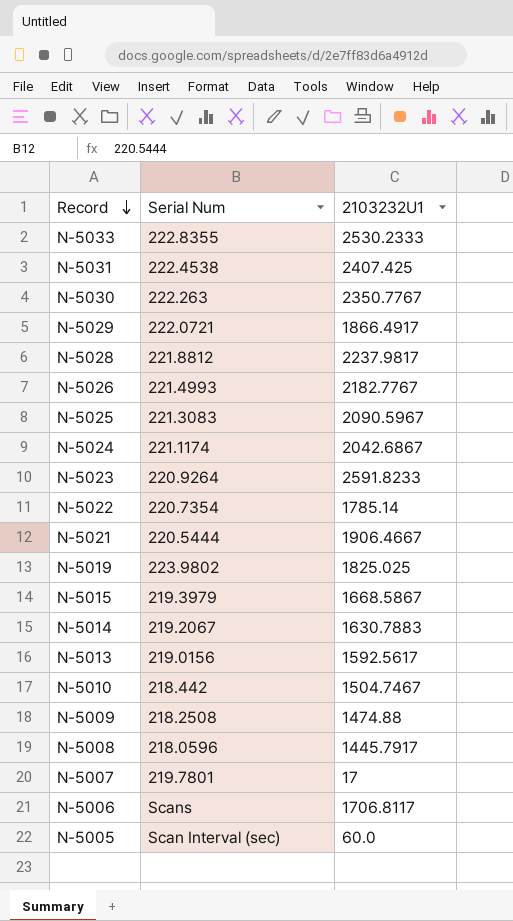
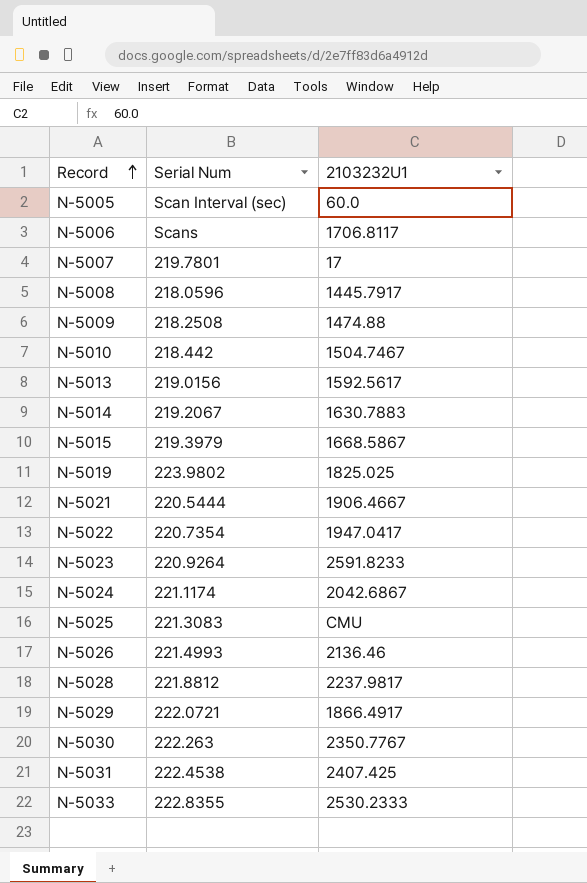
row order: Record descending -> Record ascending
N-5022 | 2103232U1: 1785.14 -> 1947.0417
N-5025 | 2103232U1: 2090.5967 -> CMU
N-5026 | 2103232U1: 2182.7767 -> 2136.46

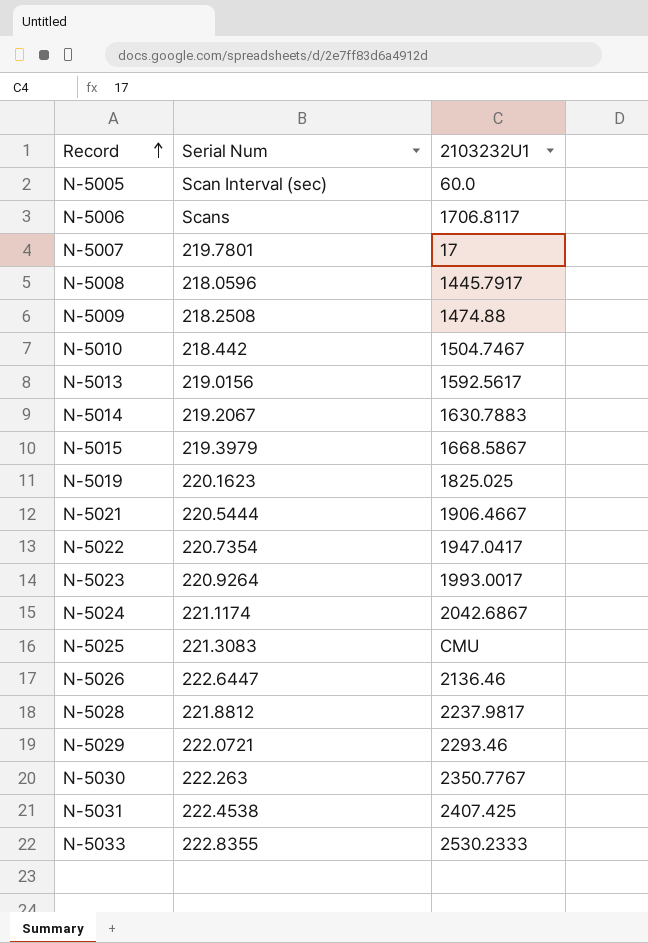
N-5019 | Serial Num: 223.9802 -> 220.1623
N-5023 | 2103232U1: 2591.8233 -> 1993.0017
N-5026 | Serial Num: 221.4993 -> 222.6447
N-5029 | 2103232U1: 1866.4917 -> 2293.46

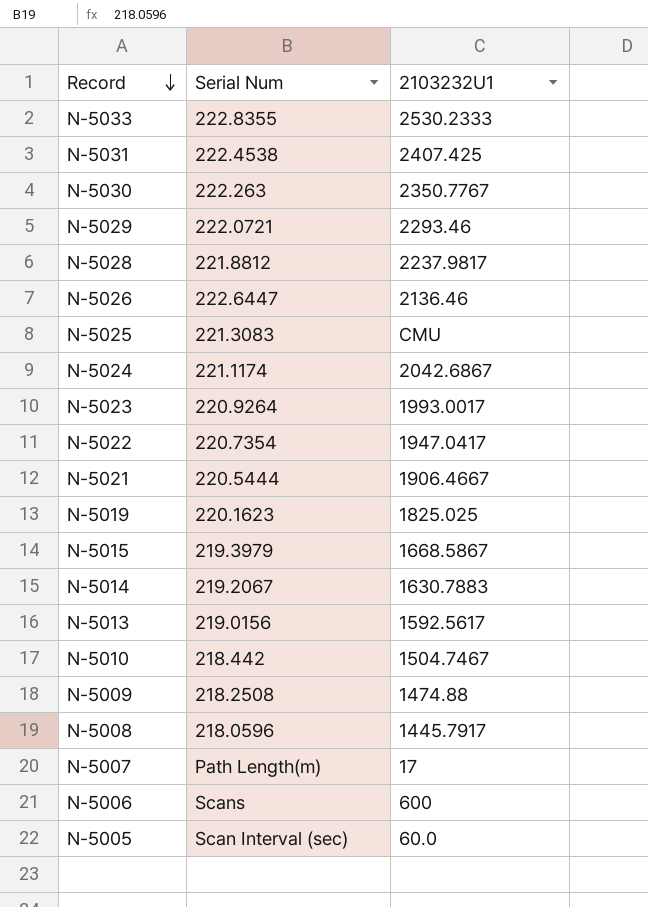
row order: Record ascending -> Record descending
N-5007 | Serial Num: 219.7801 -> Path Length(m)
N-5006 | 2103232U1: 1706.8117 -> 600

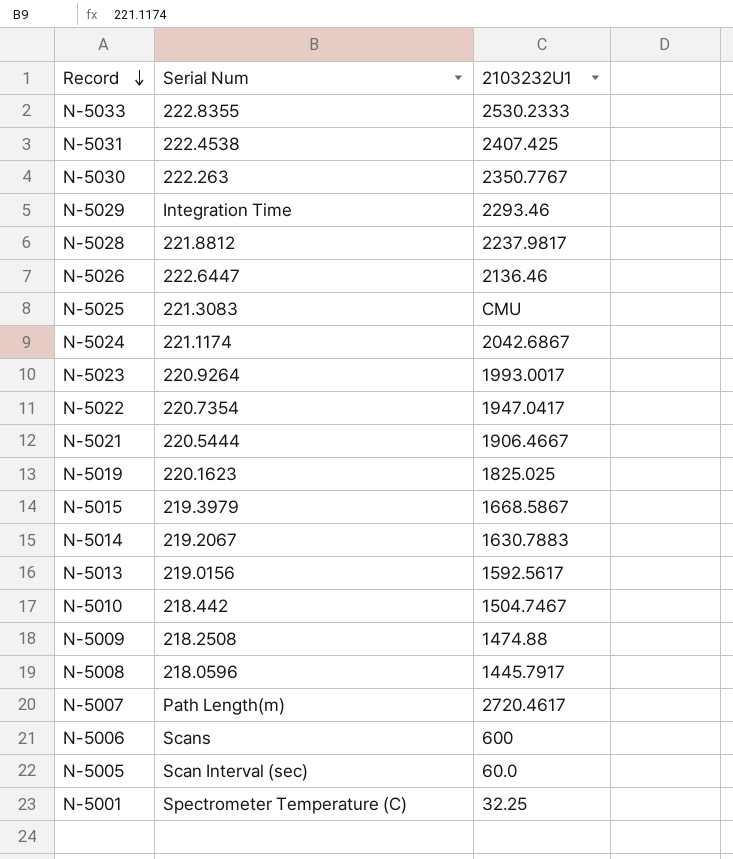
N-5029 | Serial Num: 222.0721 -> Integration Time
N-5007 | 2103232U1: 17 -> 2720.4617
row N-5001: none -> Spectrometer Temperature (C) | 32.25

